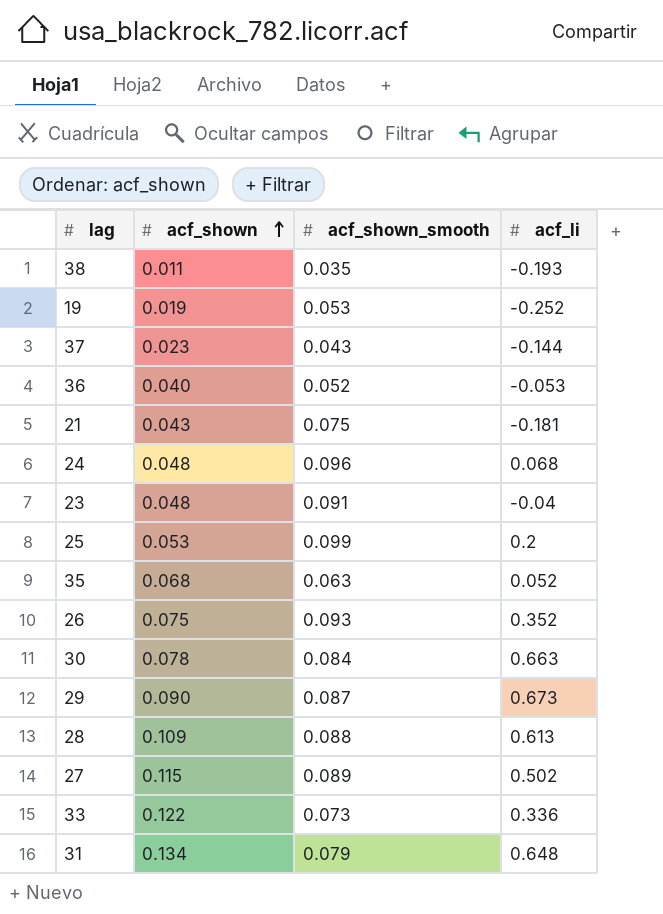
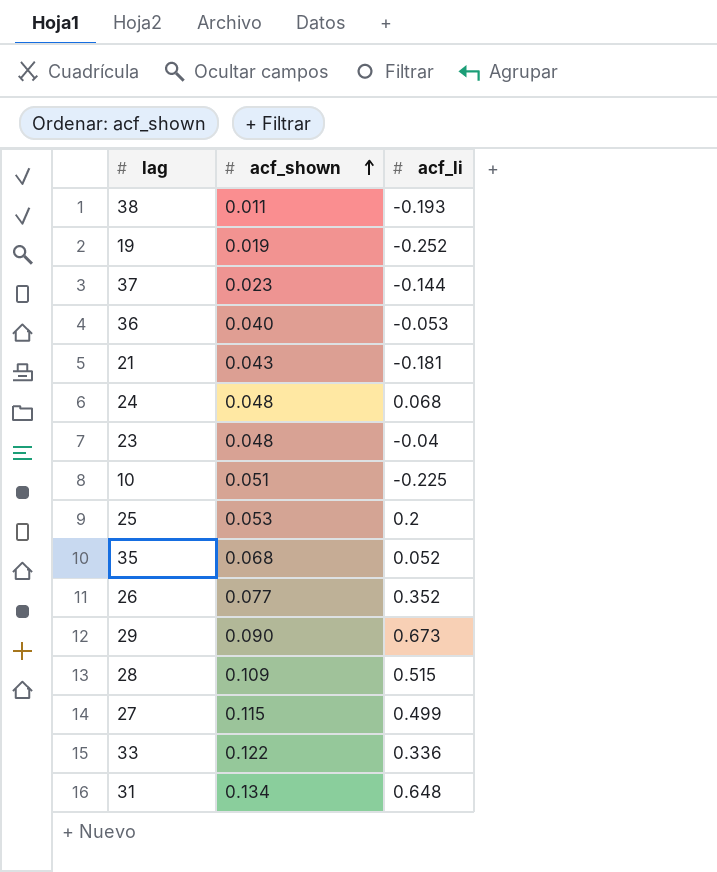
column acf_shown_smooth | position: 3 -> none
row 30: 0.078 | 0.084 | 0.663 -> none
row 10: none -> 0.051 | -0.225
26 | acf_shown: 0.075 -> 0.077
28 | acf_li: 0.613 -> 0.515
27 | acf_li: 0.502 -> 0.499

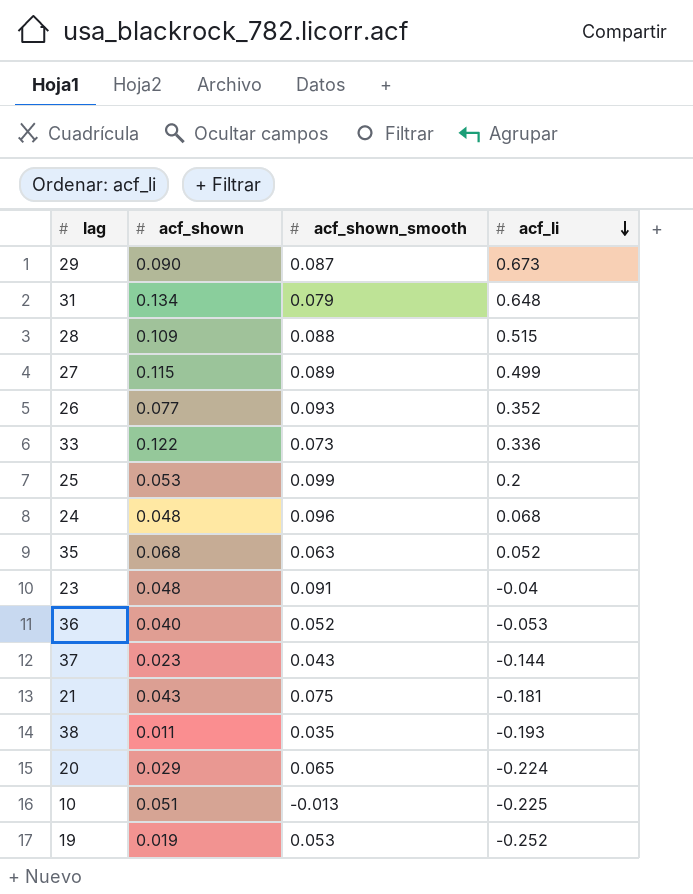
row order: acf_shown ascending -> acf_li descending
column acf_shown_smooth | position: none -> 3
row 20: none -> 0.029 | 0.065 | -0.224

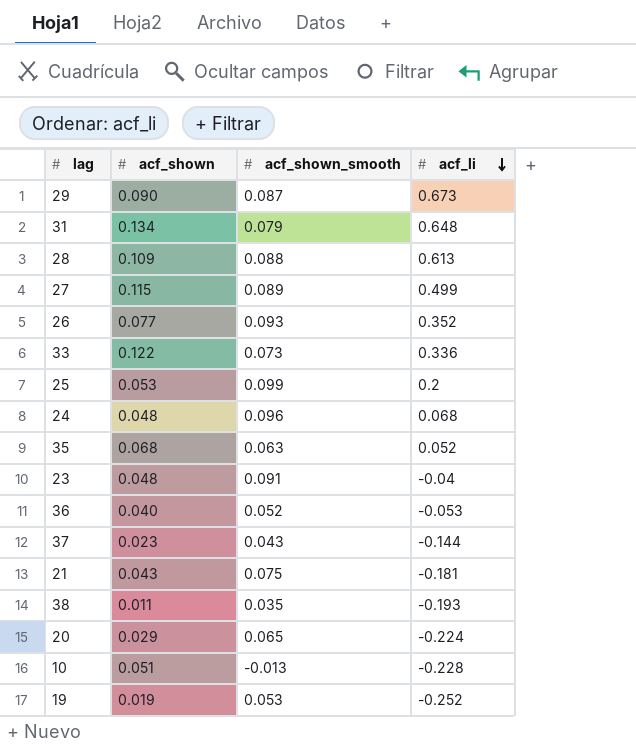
28 | acf_li: 0.515 -> 0.613
10 | acf_li: -0.225 -> -0.228

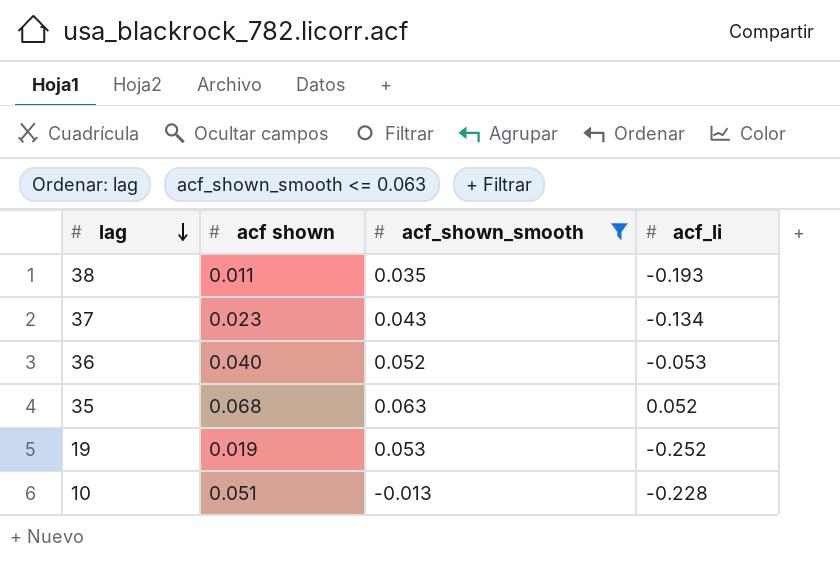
filter: none -> acf_shown_smooth <= 0.063
row order: acf_li descending -> lag descending
column name: acf_shown -> acf shown
37 | acf_li: -0.144 -> -0.134

